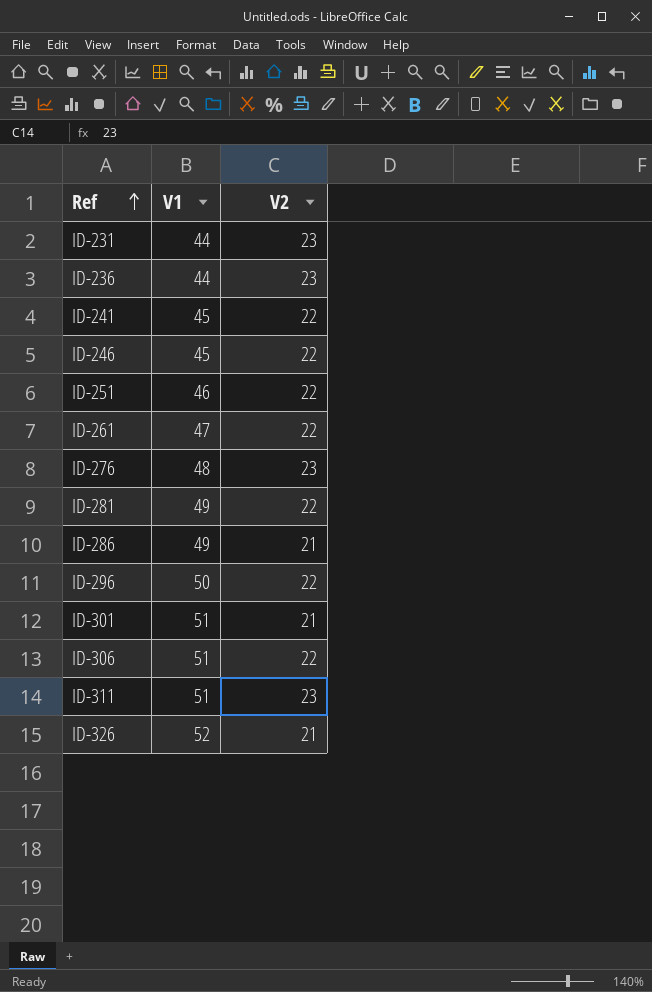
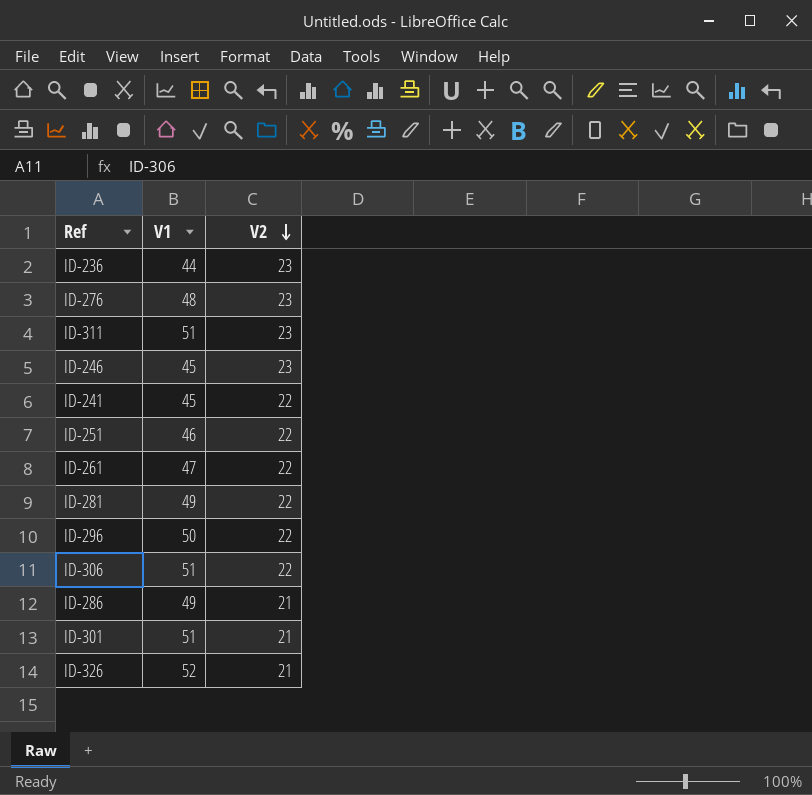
row order: Ref ascending -> V2 descending
row ID-231: 44 | 23 -> none
ID-246 | V2: 22 -> 23

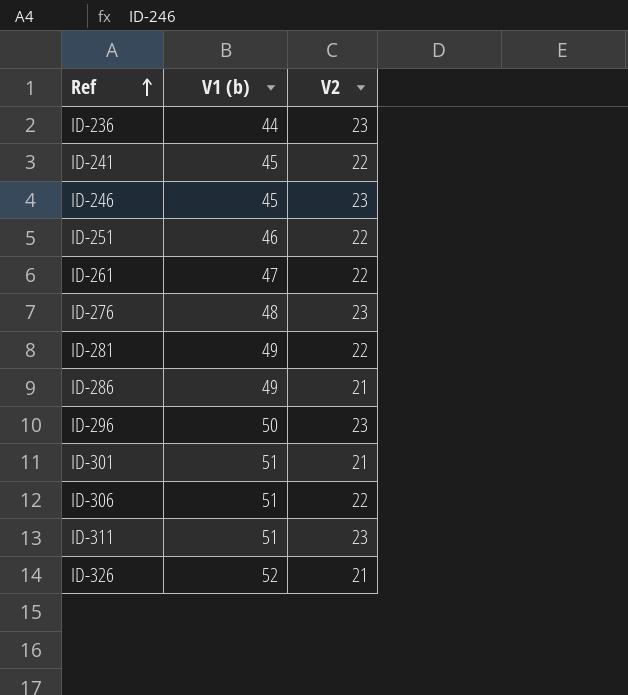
row order: V2 descending -> Ref ascending
column name: V1 -> V1 (b)
ID-296 | V2: 22 -> 23

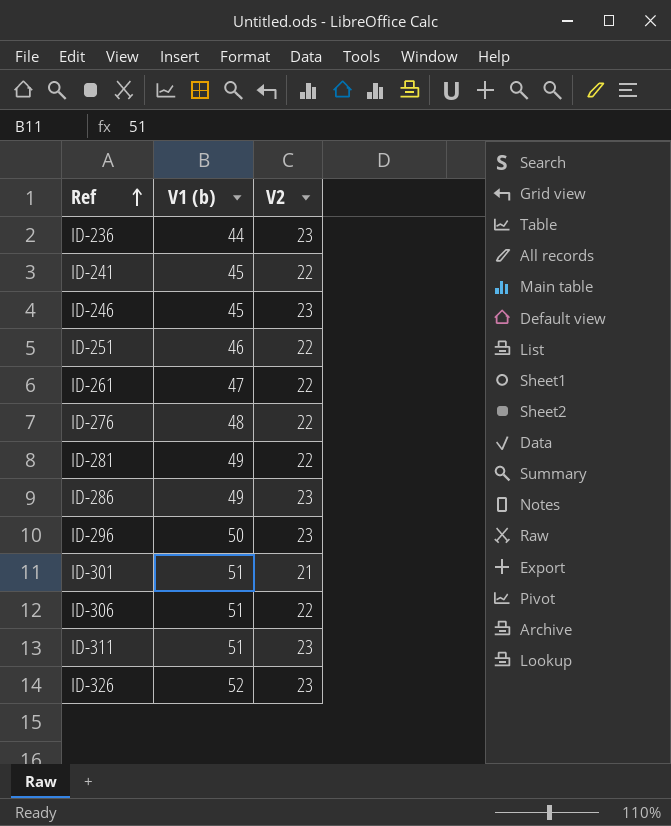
ID-276 | V2: 23 -> 22
ID-286 | V2: 21 -> 23
ID-326 | V2: 21 -> 23

